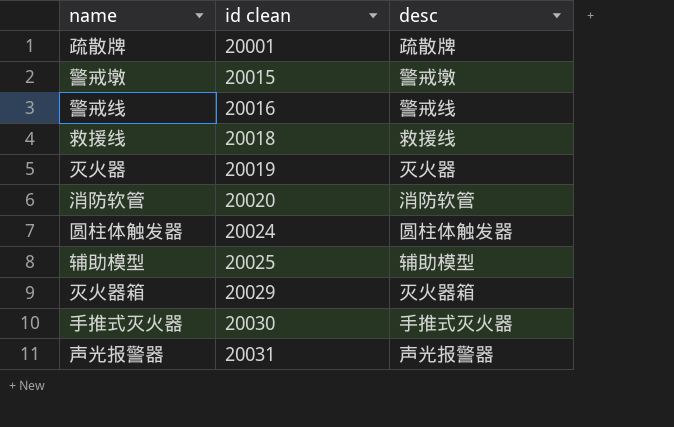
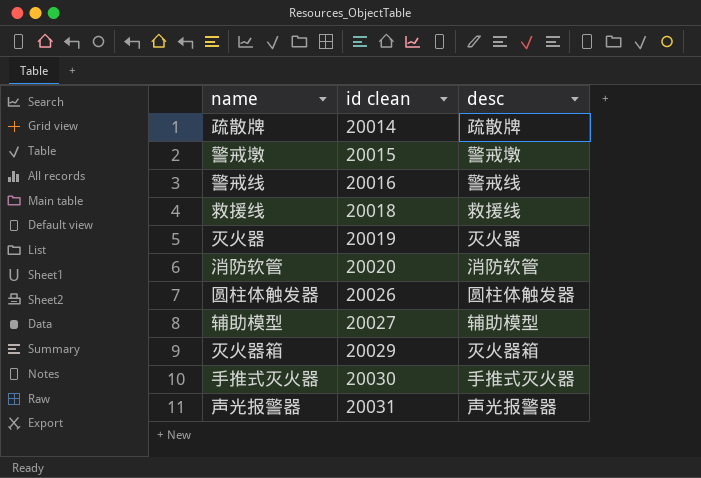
疏散牌 | id clean: 20001 -> 20014
圆柱体触发器 | id clean: 20024 -> 20026
辅助模型 | id clean: 20025 -> 20027

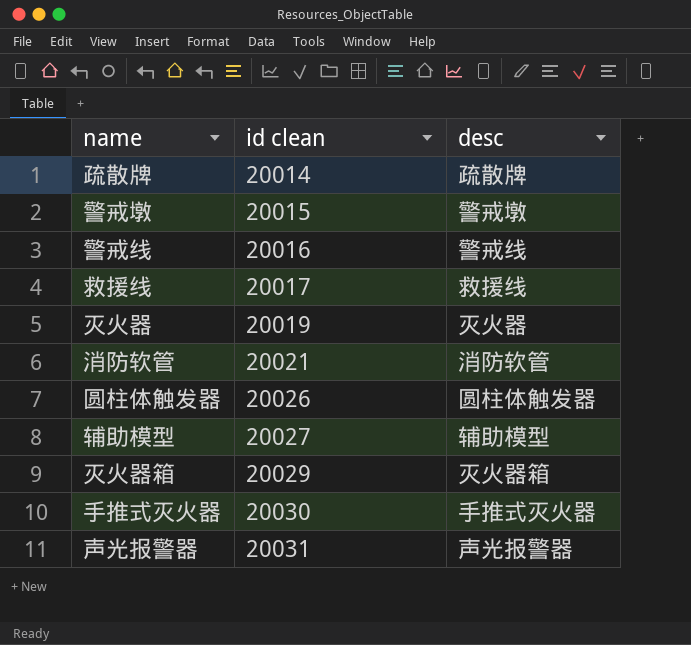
救援线 | id clean: 20018 -> 20017
消防软管 | id clean: 20020 -> 20021

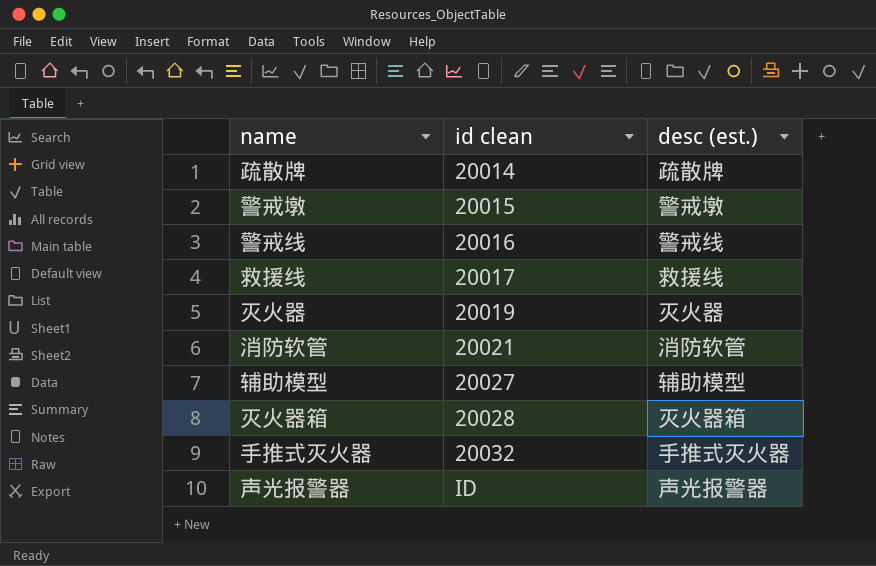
column name: desc -> desc (est.)
row 圆柱体触发器: 20026 | 圆柱体触发器 -> none
灭火器箱 | id clean: 20029 -> 20028
手推式灭火器 | id clean: 20030 -> 20032
声光报警器 | id clean: 20031 -> ID

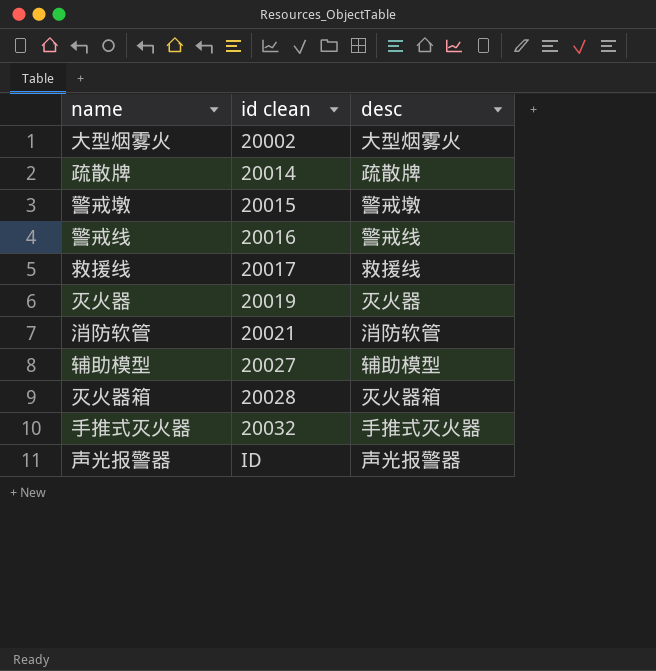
column name: desc (est.) -> desc
row 大型烟雾火: none -> 20002 | 大型烟雾火

